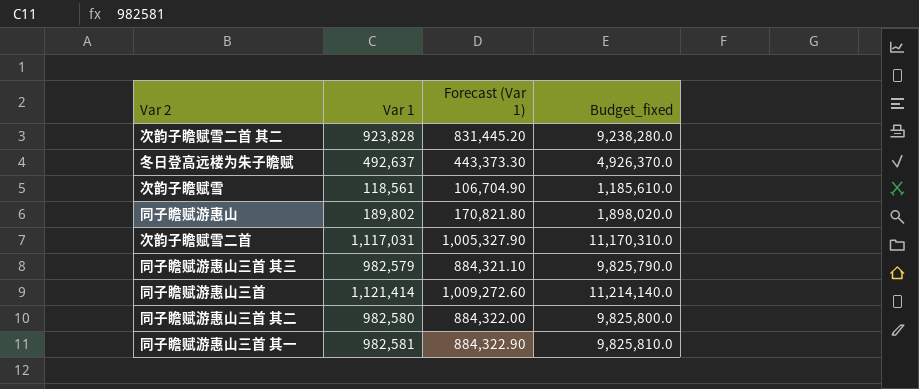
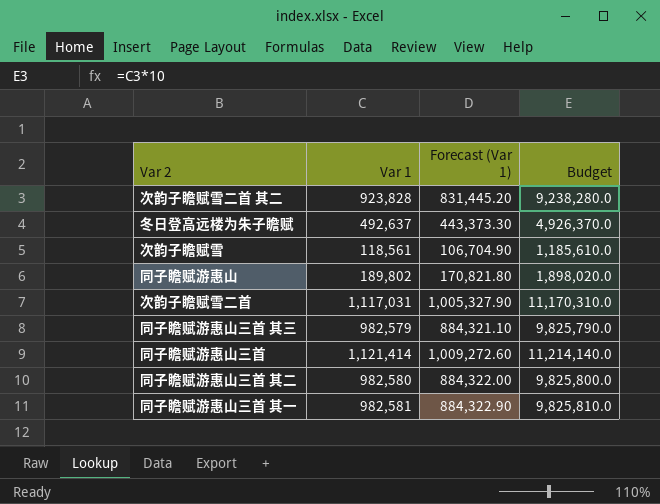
column name: Budget_fixed -> Budget

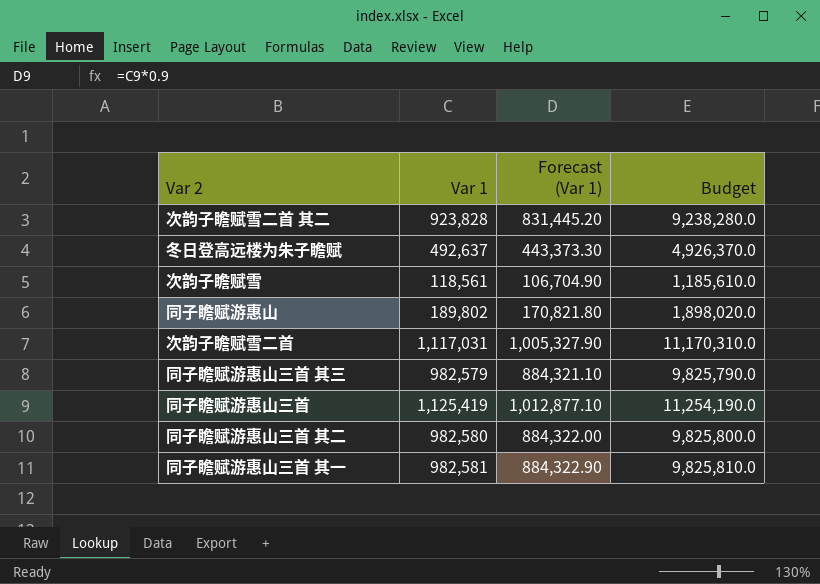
同子瞻赋游惠山三首 | Var 1: 1,121,414 -> 1,125,419
同子瞻赋游惠山三首 | Forecast (Var 1): 1,009,272.60 -> 1,012,877.10
同子瞻赋游惠山三首 | Budget: 11,214,140.0 -> 11,254,190.0

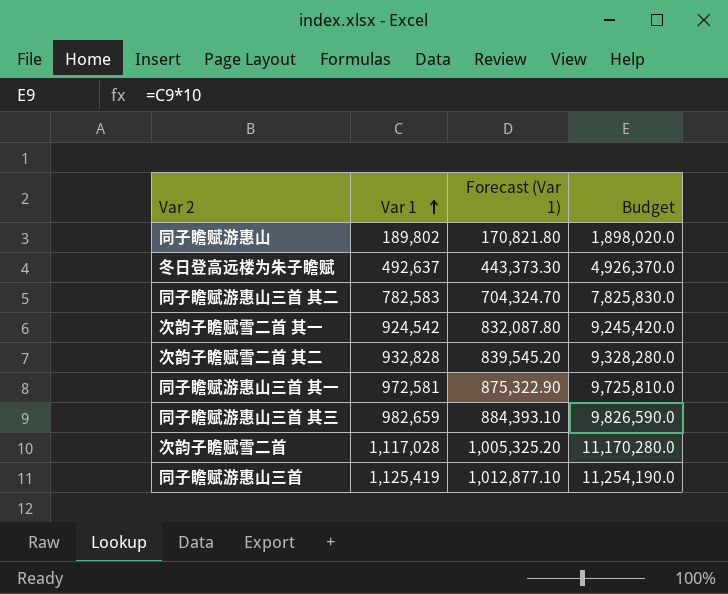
row order: none -> Var 1 ascending
row 次韵子瞻赋雪: 118,561 | 106,704.90 | 1,185,610.0 -> none
同子瞻赋游惠山三首 其二 | Var 1: 982,580 -> 782,583
同子瞻赋游惠山三首 其二 | Forecast (Var 1): 884,322.00 -> 704,324.70
同子瞻赋游惠山三首 其二 | Budget: 9,825,800.0 -> 7,825,830.0
row 次韵子瞻赋雪二首 其一: none -> 924,542 | 832,087.80 | 9,245,420.0
次韵子瞻赋雪二首 其二 | Var 1: 923,828 -> 932,828
次韵子瞻赋雪二首 其二 | Forecast (Var 1): 831,445.20 -> 839,545.20
次韵子瞻赋雪二首 其二 | Budget: 9,238,280.0 -> 9,328,280.0
同子瞻赋游惠山三首 其一 | Var 1: 982,581 -> 972,581
同子瞻赋游惠山三首 其一 | Forecast (Var 1): 884,322.90 -> 875,322.90
同子瞻赋游惠山三首 其一 | Budget: 9,825,810.0 -> 9,725,810.0
同子瞻赋游惠山三首 其三 | Var 1: 982,579 -> 982,659
同子瞻赋游惠山三首 其三 | Forecast (Var 1): 884,321.10 -> 884,393.10
同子瞻赋游惠山三首 其三 | Budget: 9,825,790.0 -> 9,826,590.0
次韵子瞻赋雪二首 | Var 1: 1,117,031 -> 1,117,028
次韵子瞻赋雪二首 | Forecast (Var 1): 1,005,327.90 -> 1,005,325.20
次韵子瞻赋雪二首 | Budget: 11,170,310.0 -> 11,170,280.0

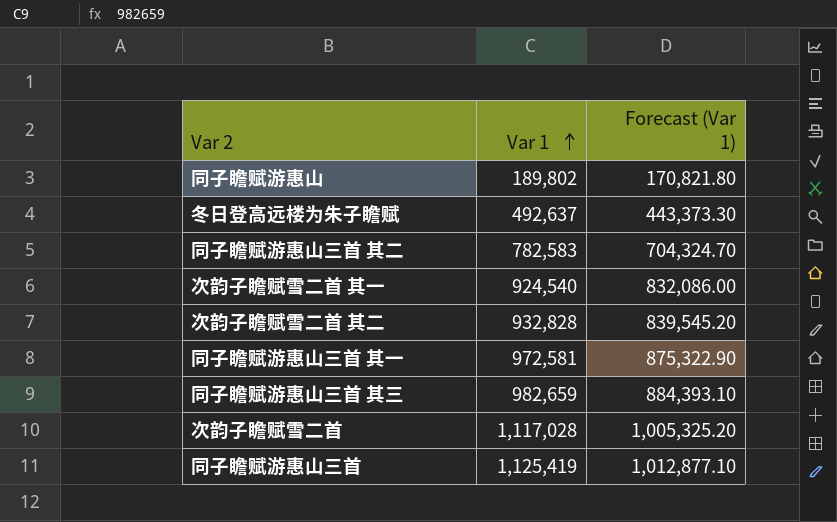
column Budget | formula: [Var 1] * 10 -> none
次韵子瞻赋雪二首 其一 | Var 1: 924,542 -> 924,540
次韵子瞻赋雪二首 其一 | Forecast (Var 1): 832,087.80 -> 832,086.00

